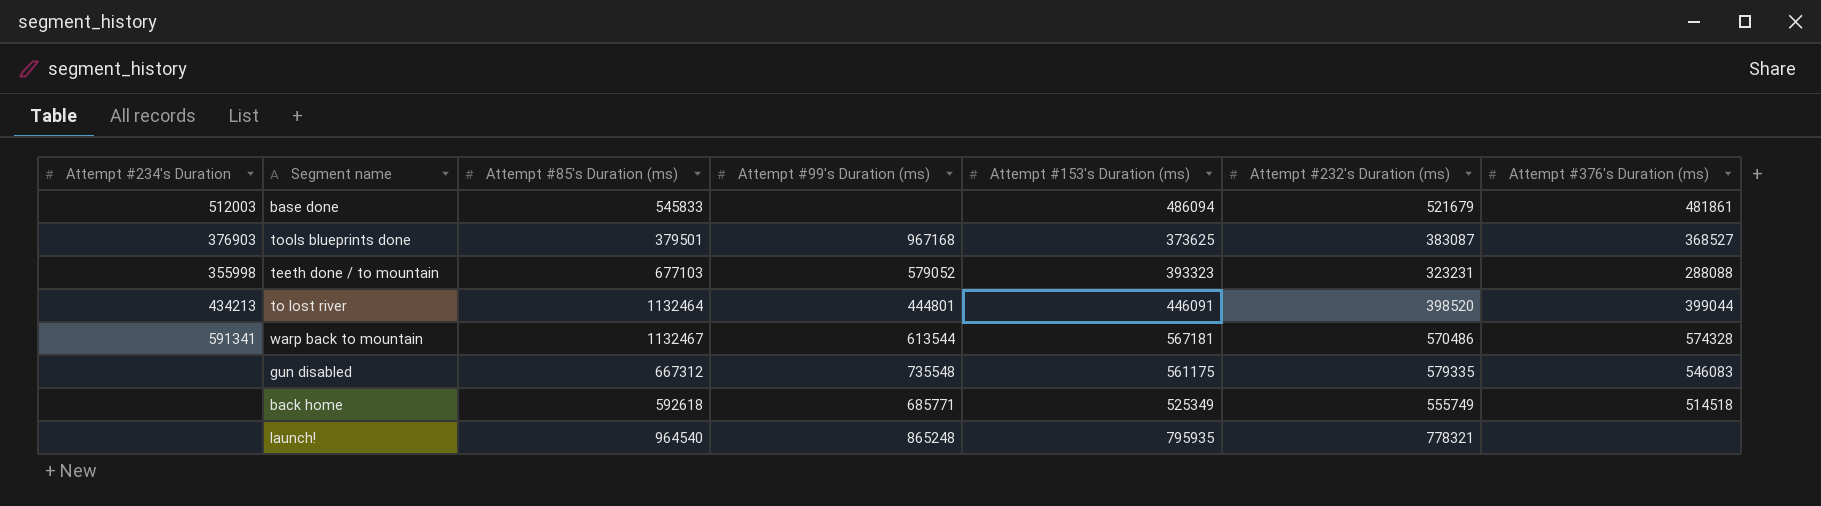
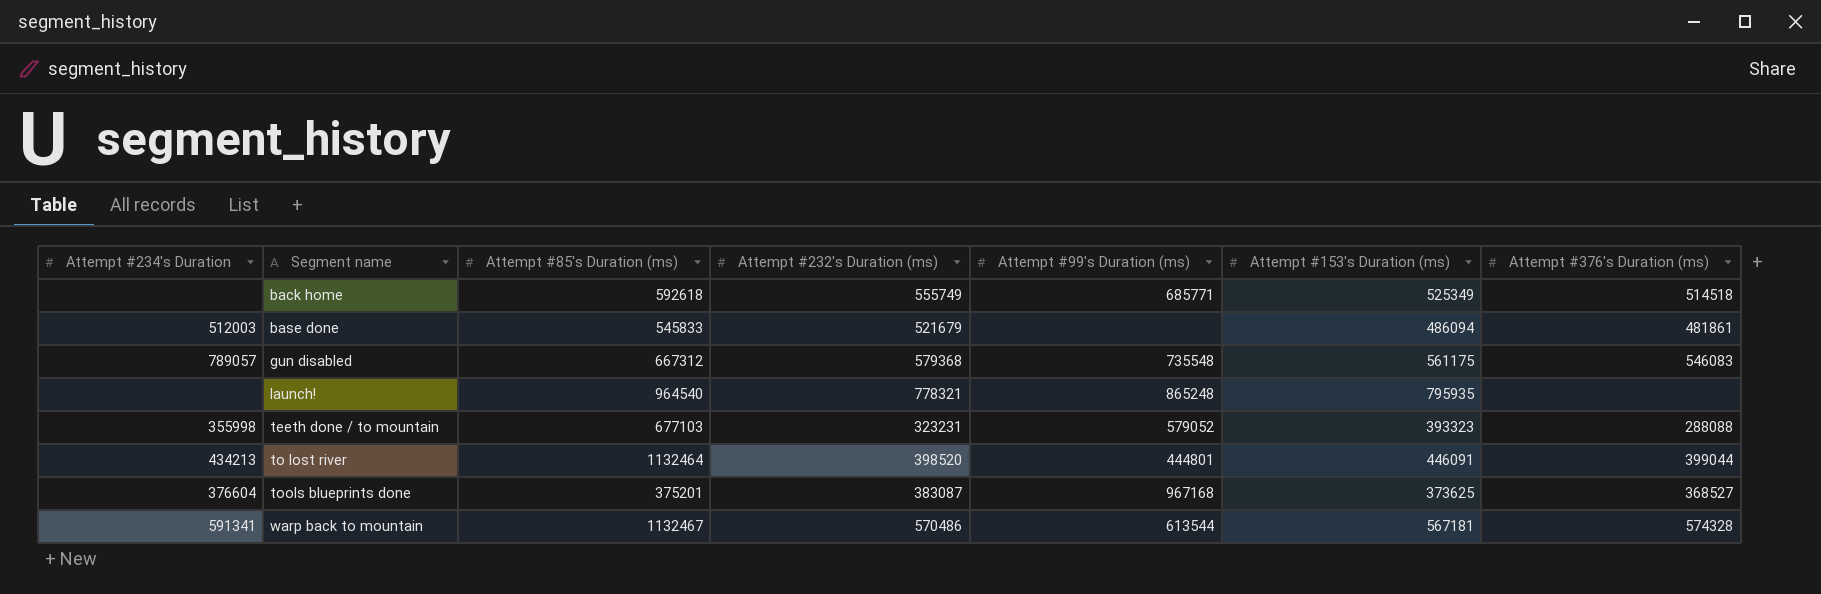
row order: none -> Segment name ascending
column Attempt #232's Duration (ms) | position: 6 -> 4
gun disabled | Attempt #234's Duration: none -> 789057
gun disabled | Attempt #232's Duration (ms): 579335 -> 579368
tools blueprints done | Attempt #234's Duration: 376903 -> 376604
tools blueprints done | Attempt #85's Duration (ms): 379501 -> 375201

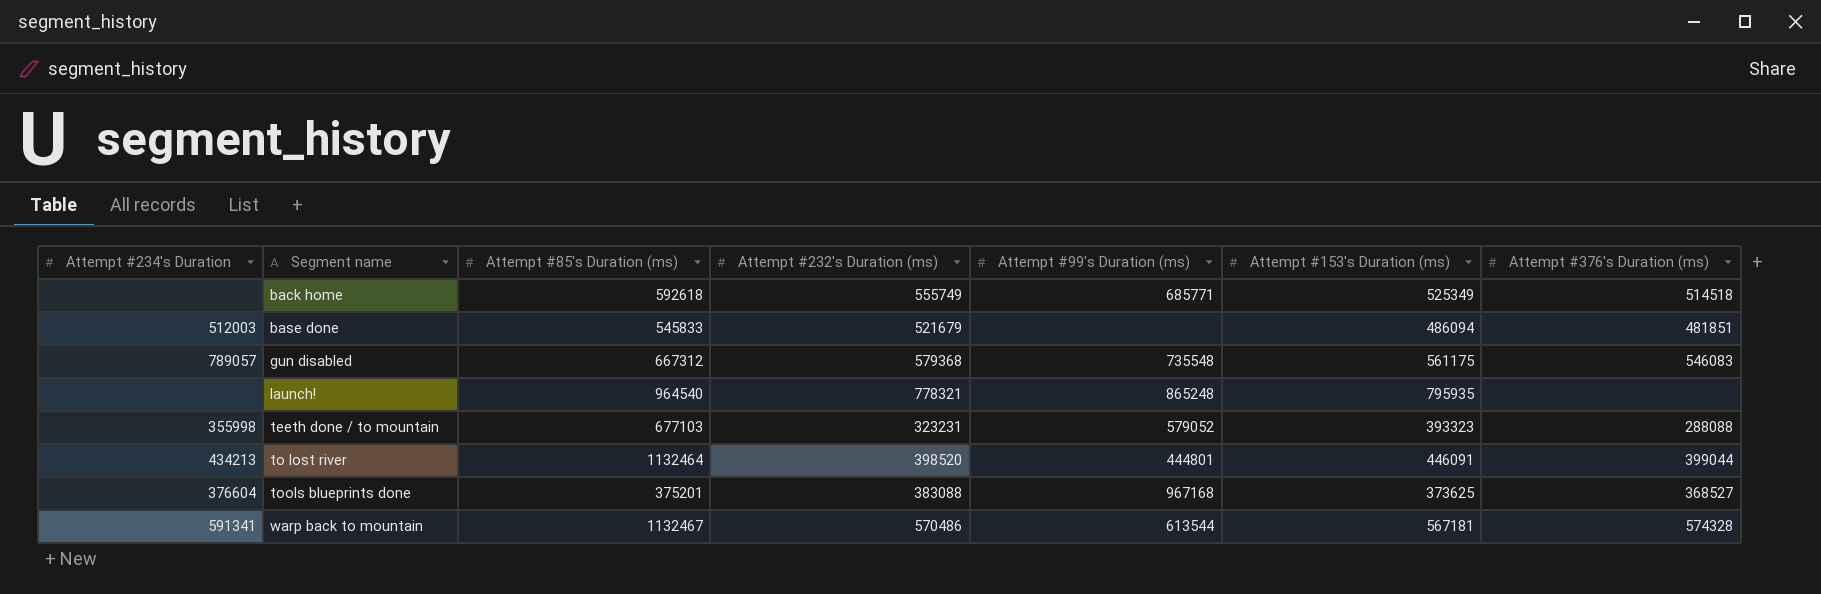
base done | Attempt #376's Duration (ms): 481861 -> 481851
tools blueprints done | Attempt #232's Duration (ms): 383087 -> 383088

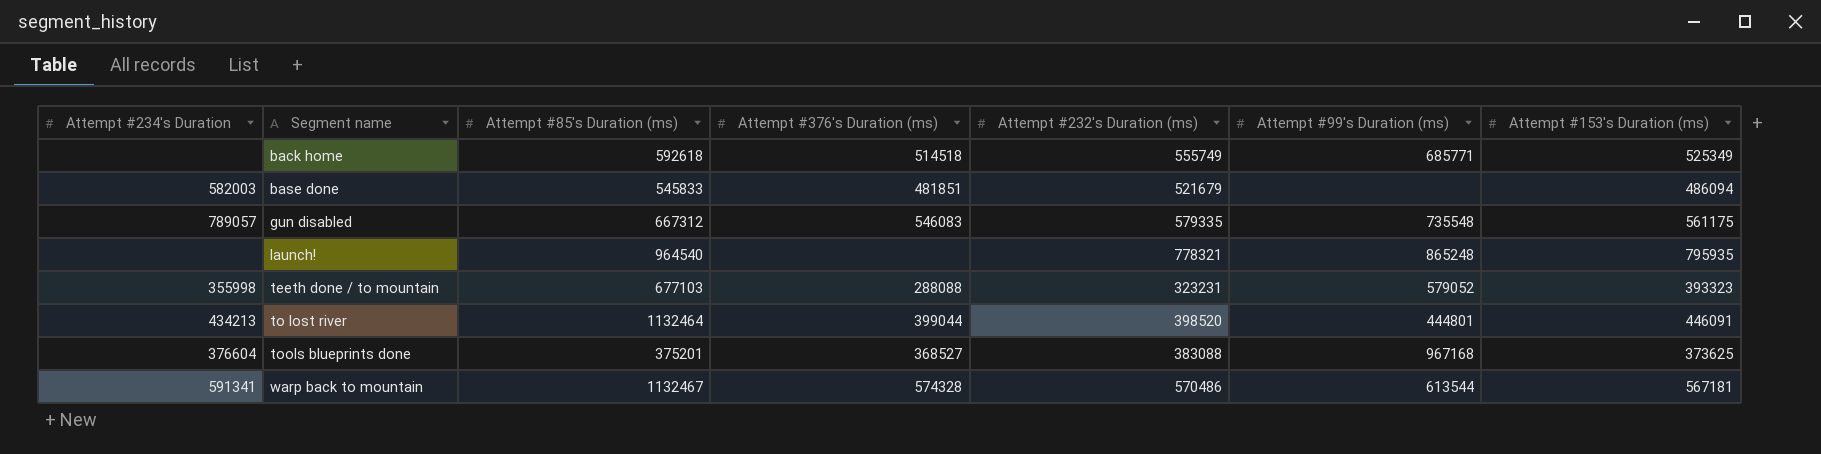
column Attempt #376's Duration (ms) | position: 7 -> 4
base done | Attempt #234's Duration: 512003 -> 582003
gun disabled | Attempt #232's Duration (ms): 579368 -> 579335

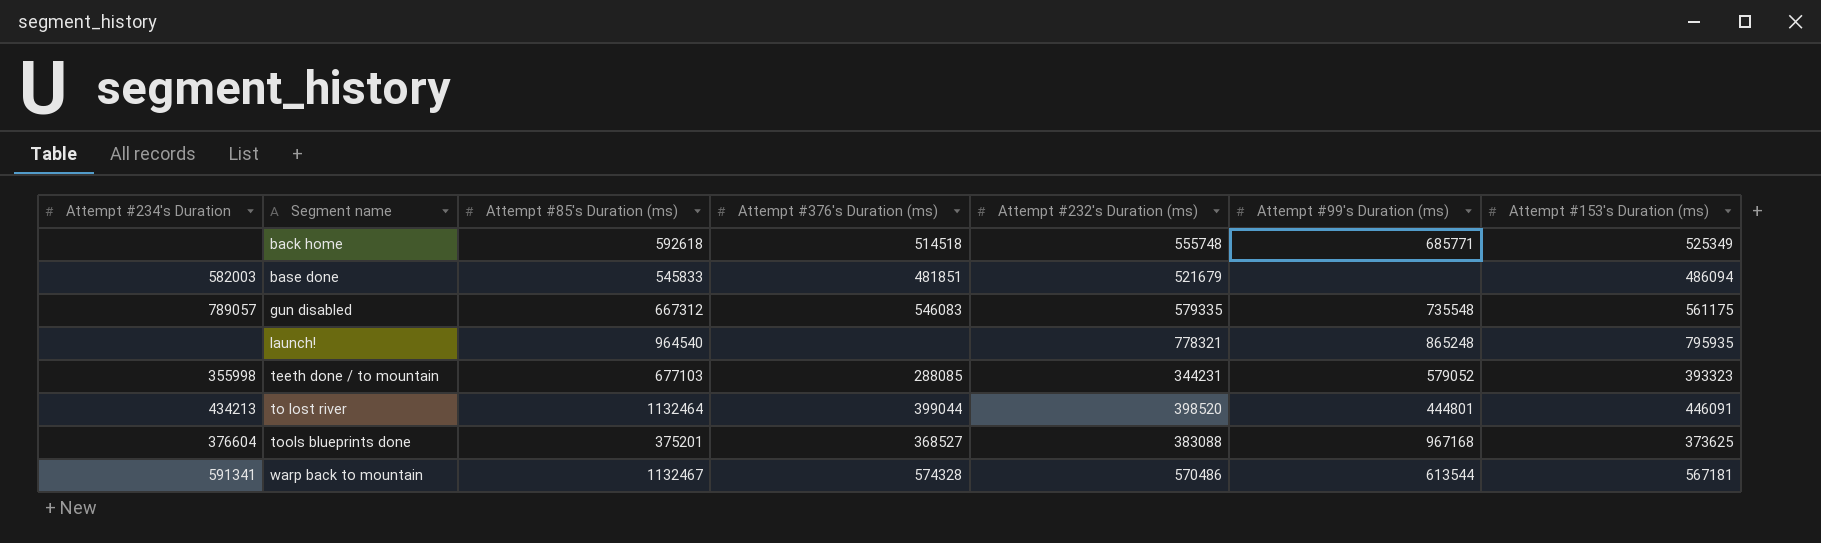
back home | Attempt #232's Duration (ms): 555749 -> 555748
teeth done / to mountain | Attempt #376's Duration (ms): 288088 -> 288085
teeth done / to mountain | Attempt #232's Duration (ms): 323231 -> 344231

